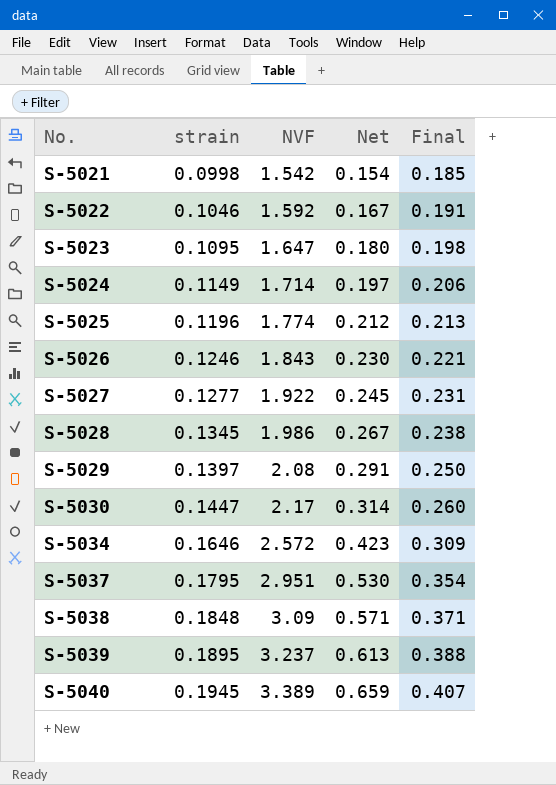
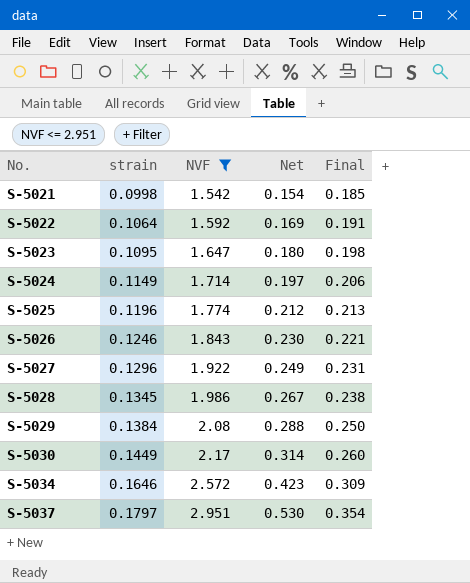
filter: none -> NVF <= 2.951
S-5022 | strain: 0.1046 -> 0.1064
S-5022 | Net: 0.167 -> 0.169
S-5027 | strain: 0.1277 -> 0.1296
S-5027 | Net: 0.245 -> 0.249
S-5029 | strain: 0.1397 -> 0.1384
S-5029 | Net: 0.291 -> 0.288
S-5030 | strain: 0.1447 -> 0.1449
S-5037 | strain: 0.1795 -> 0.1797

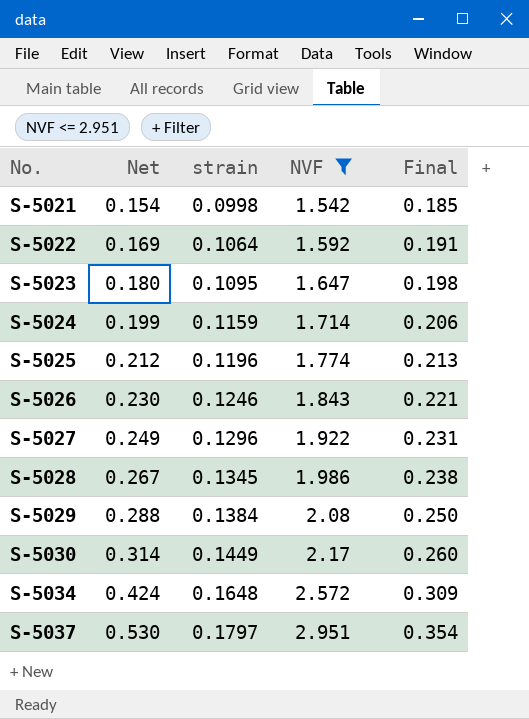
column Net | position: 4 -> 2
S-5024 | Net: 0.197 -> 0.199
S-5024 | strain: 0.1149 -> 0.1159
S-5034 | Net: 0.423 -> 0.424
S-5034 | strain: 0.1646 -> 0.1648

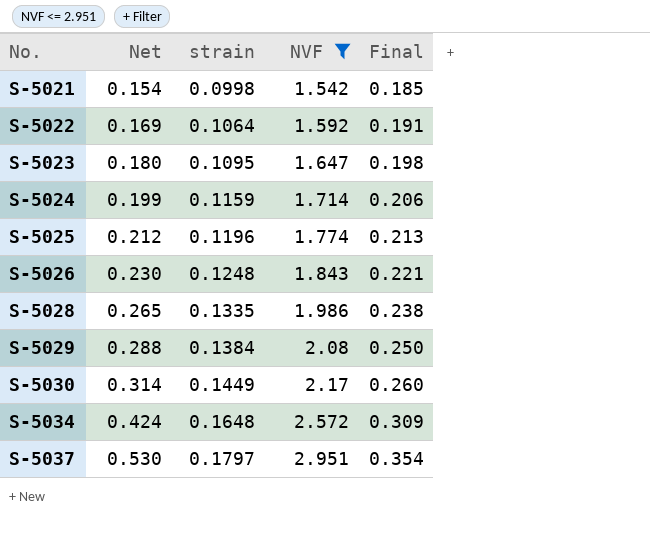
row S-5027: 0.249 | 0.1296 | 1.922 | 0.231 -> none
S-5026 | strain: 0.1246 -> 0.1248
S-5028 | Net: 0.267 -> 0.265
S-5028 | strain: 0.1345 -> 0.1335

